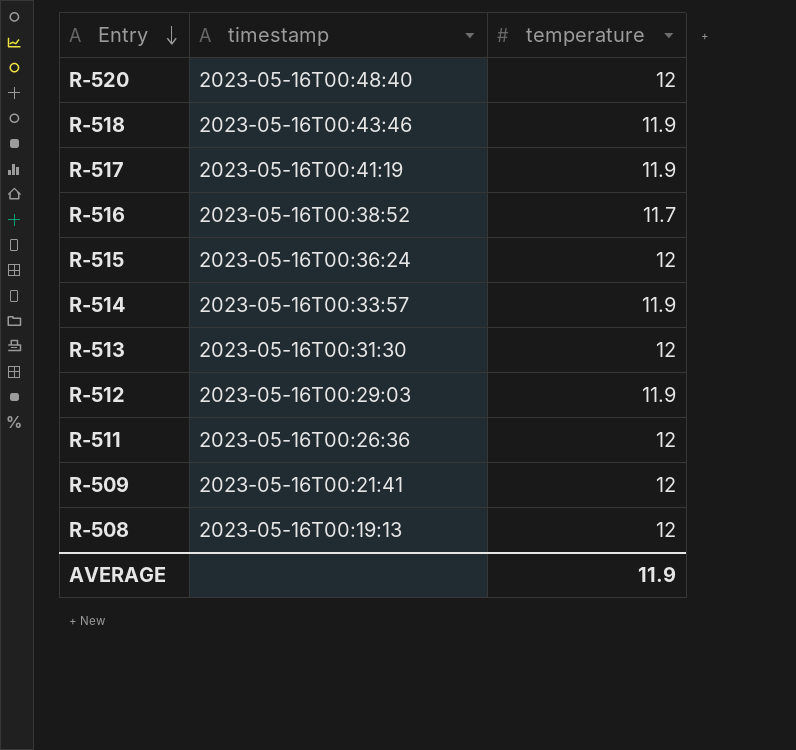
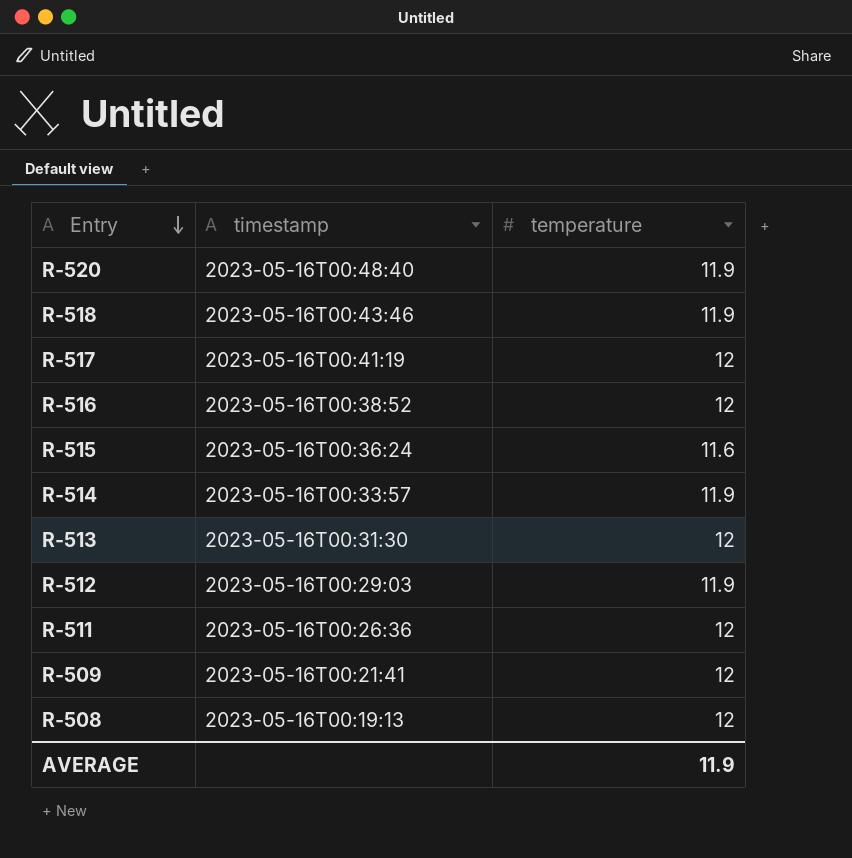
R-520 | temperature: 12 -> 11.9
R-517 | temperature: 11.9 -> 12
R-516 | temperature: 11.7 -> 12
R-515 | temperature: 12 -> 11.6

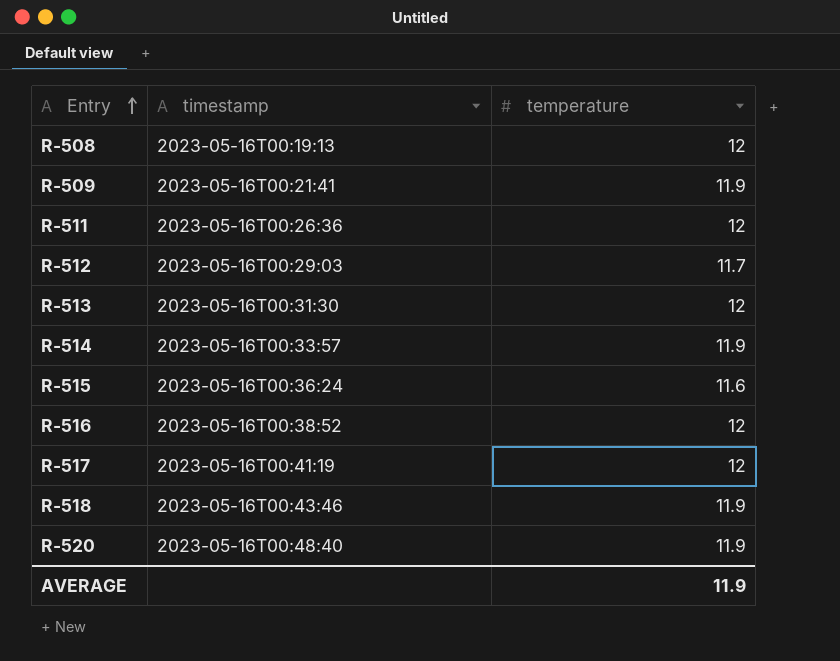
row order: Entry descending -> Entry ascending
R-509 | temperature: 12 -> 11.9
R-512 | temperature: 11.9 -> 11.7

